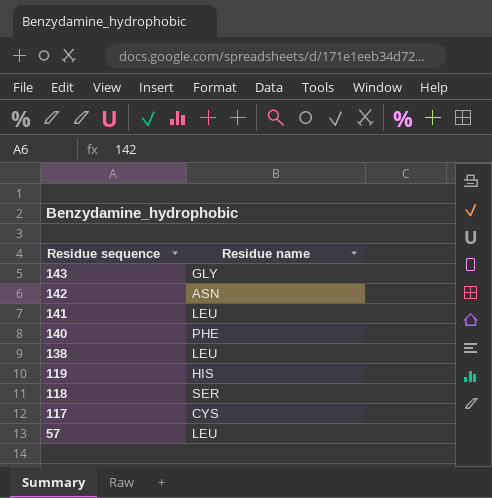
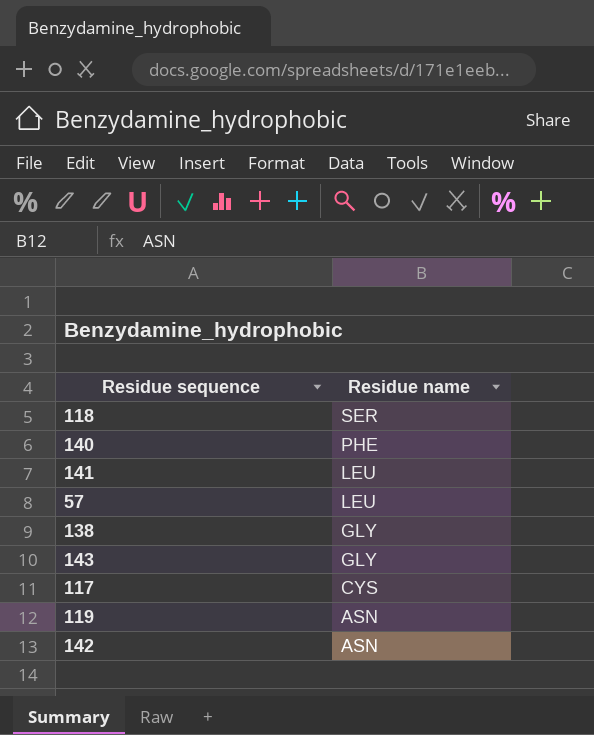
row order: Residue sequence descending -> Residue name descending
138 | Residue name: LEU -> GLY
119 | Residue name: HIS -> ASN

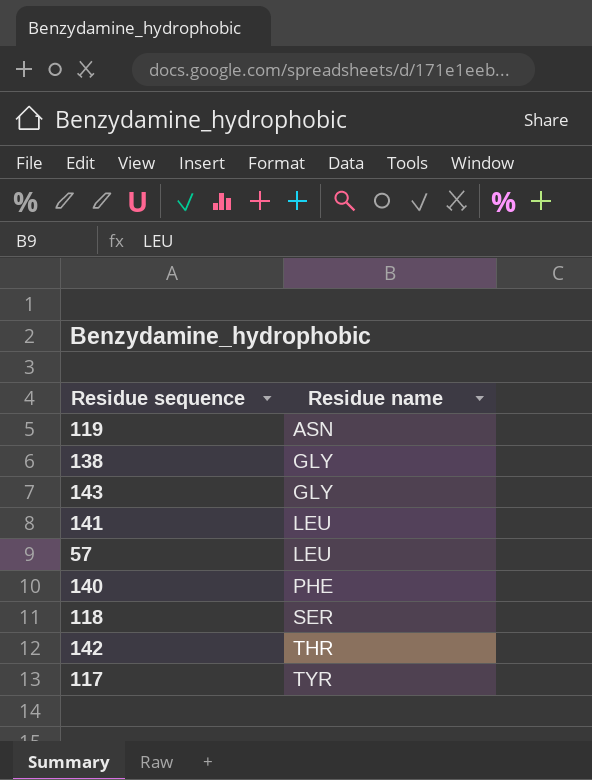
row order: Residue name descending -> Residue name ascending
142 | Residue name: ASN -> THR
117 | Residue name: CYS -> TYR

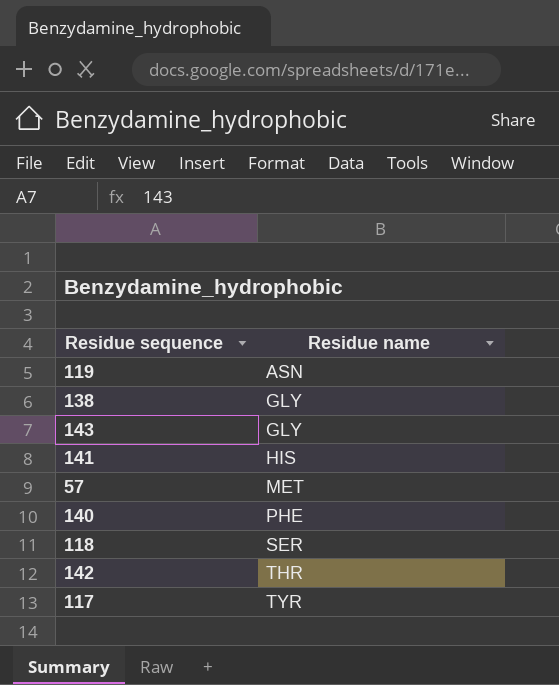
141 | Residue name: LEU -> HIS
57 | Residue name: LEU -> MET

